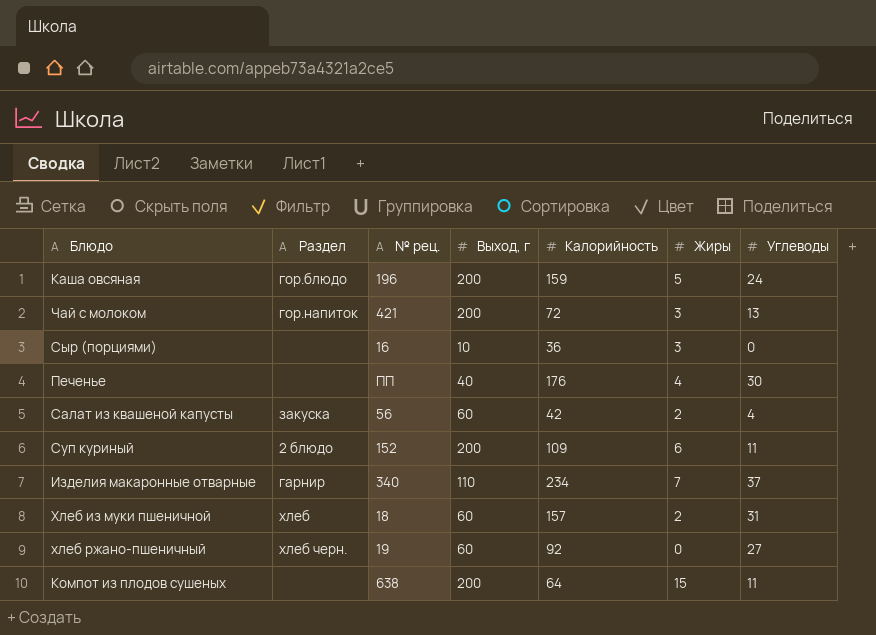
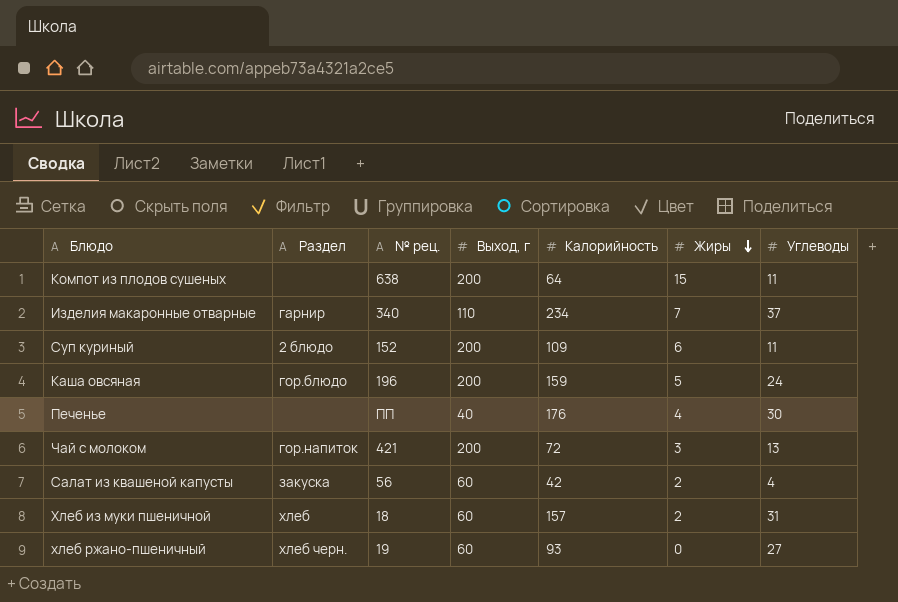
row order: none -> Жиры descending
row Сыр (порциями): none | 16 | 10 | 36 | 3 | 0 -> none
хлеб ржано-пшеничный | Калорийность: 92 -> 93

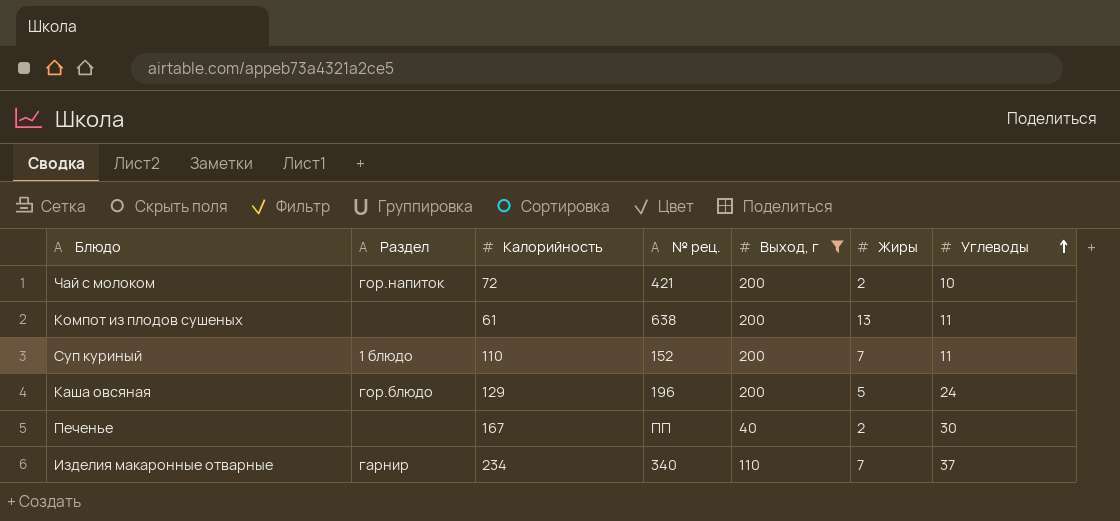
filter: none -> Выход, г != 60
row order: Жиры descending -> Углеводы ascending
column Калорийность | position: 5 -> 3
Чай с молоком | Жиры: 3 -> 2
Чай с молоком | Углеводы: 13 -> 10
Компот из плодов сушеных | Калорийность: 64 -> 61
Компот из плодов сушеных | Жиры: 15 -> 13
Суп куриный | Раздел: 2 блюдо -> 1 блюдо
Суп куриный | Калорийность: 109 -> 110
Суп куриный | Жиры: 6 -> 7
Каша овсяная | Калорийность: 159 -> 129
Печенье | Калорийность: 176 -> 167
Печенье | Жиры: 4 -> 2

